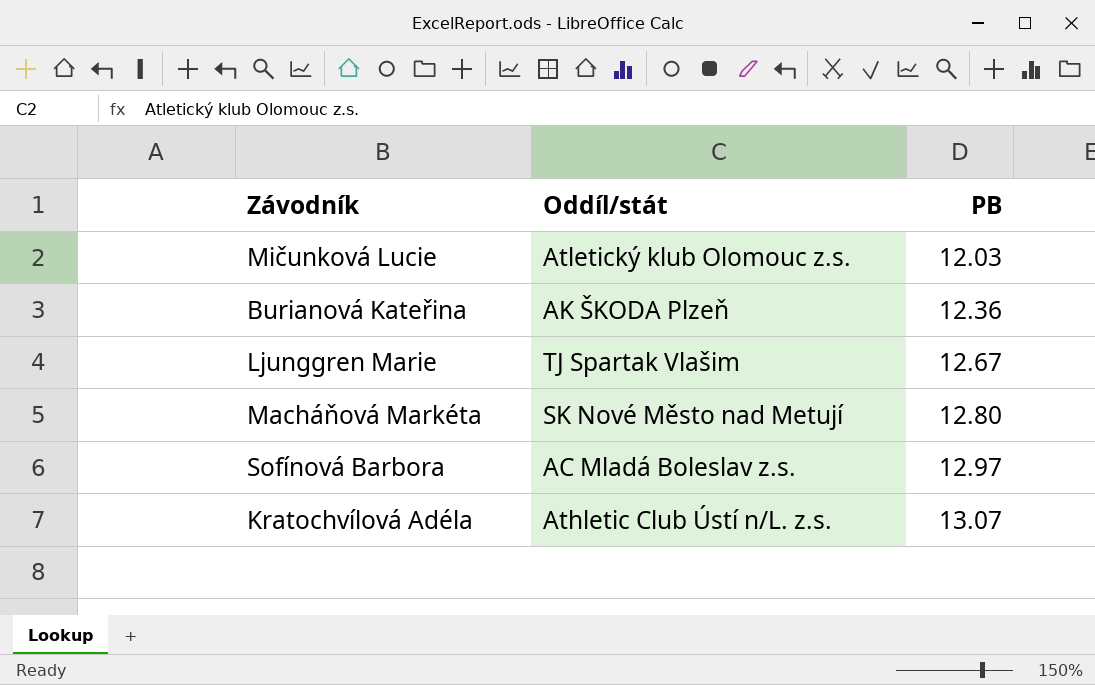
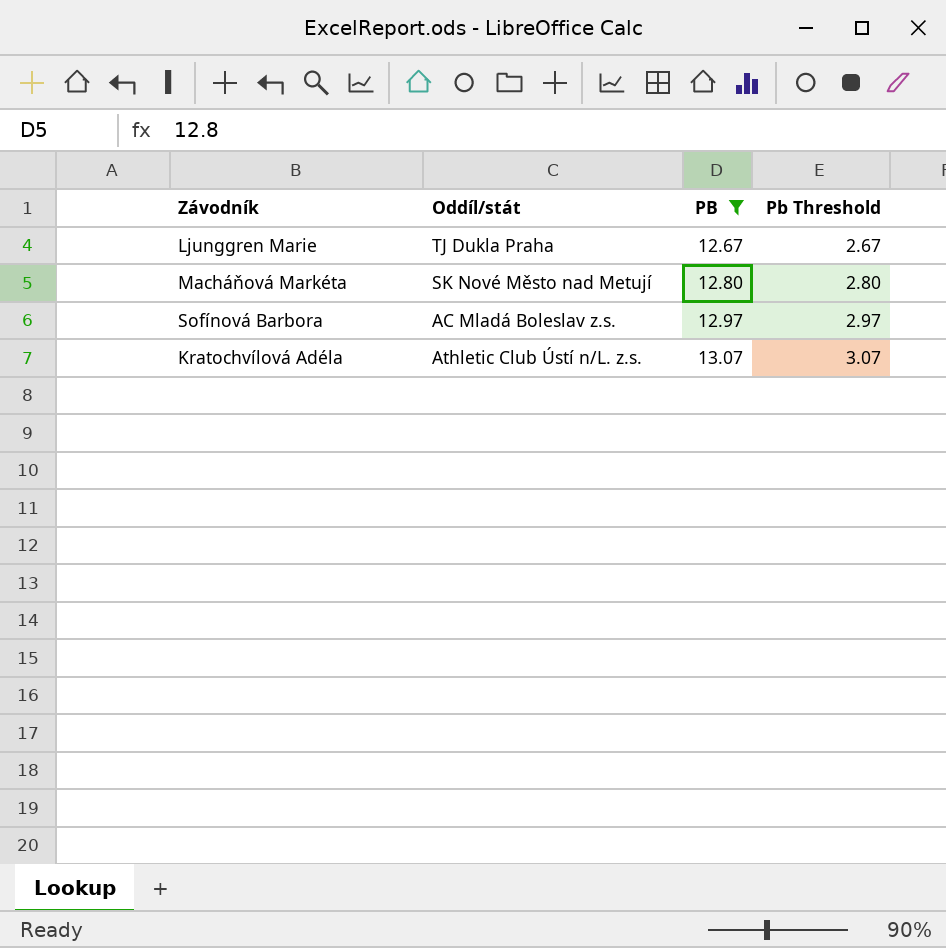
filter: none -> PB >= 12.67
column Pb Threshold | formula: none -> [PB] - 10
Ljunggren Marie | Oddíl/stát: TJ Spartak Vlašim -> TJ Dukla Praha

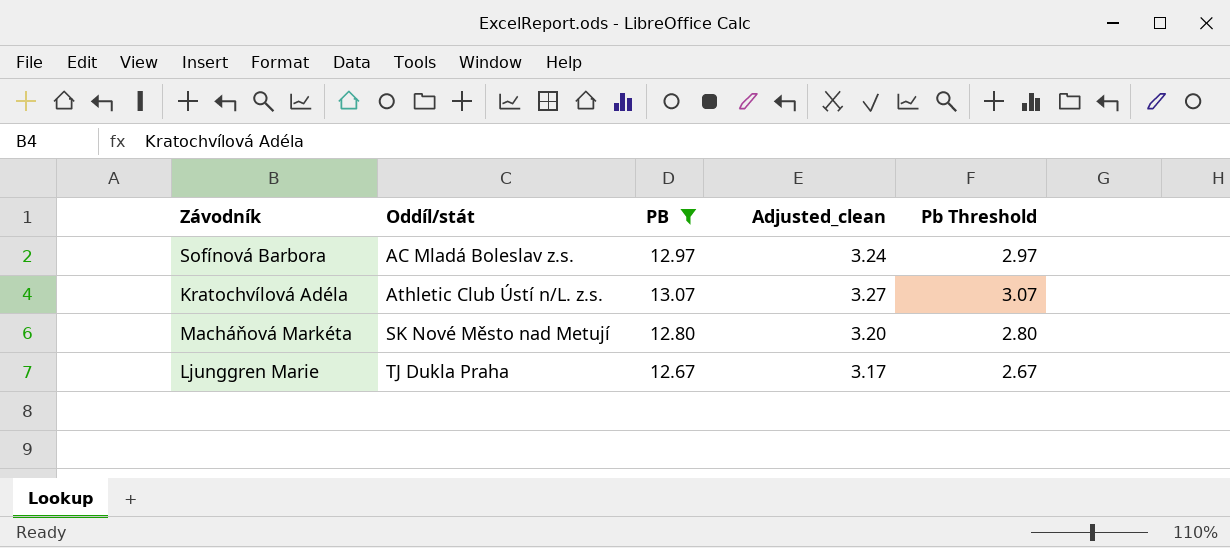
row order: PB ascending -> Oddíl/stát ascending
column Adjusted_clean | formula: none -> [PB] * 0.25

